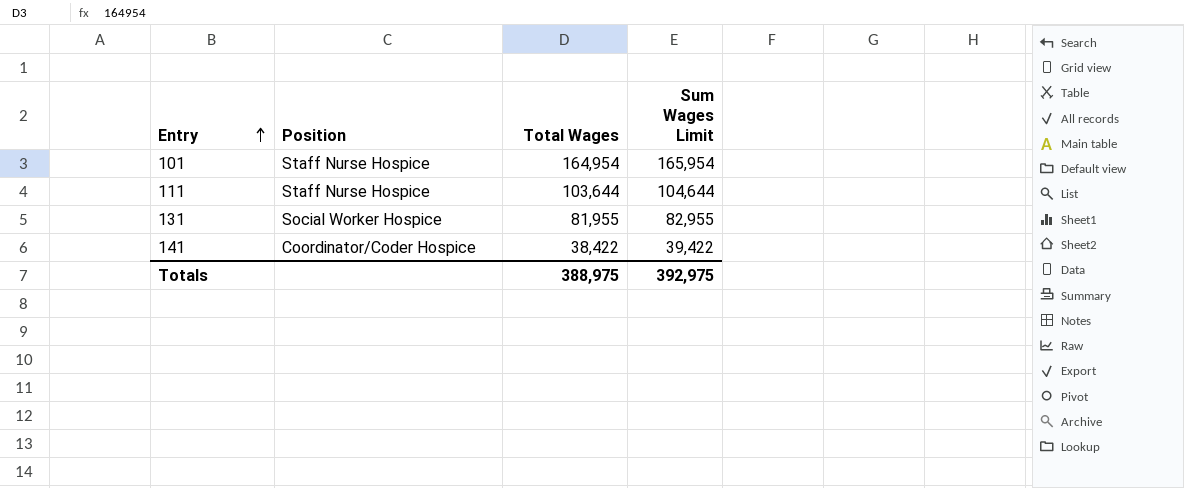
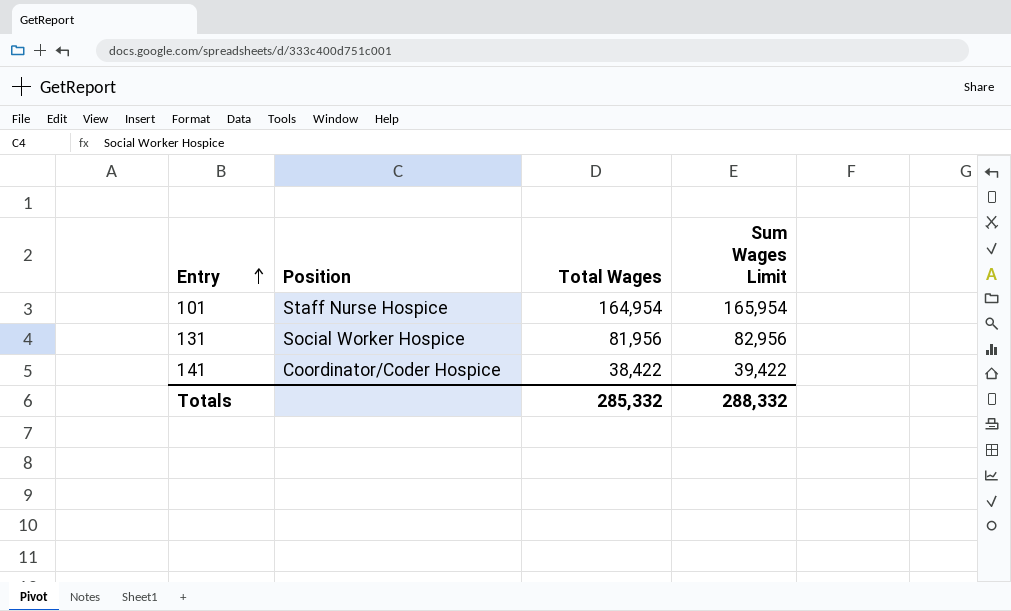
row 111: Staff Nurse Hospice | 103,644 | 104,644 -> none
131 | Total Wages: 81,955 -> 81,956
131 | Sum Wages Limit: 82,955 -> 82,956
Totals | Total Wages: 388,975 -> 285,332
Totals | Sum Wages Limit: 392,975 -> 288,332

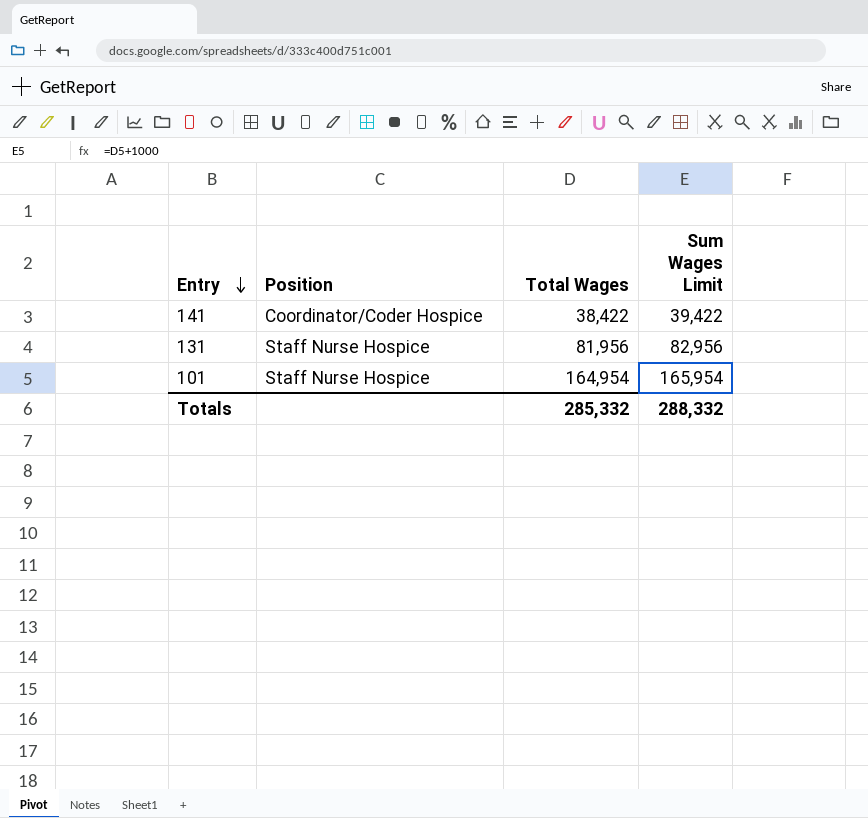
row order: Entry ascending -> Entry descending
131 | Position: Social Worker Hospice -> Staff Nurse Hospice

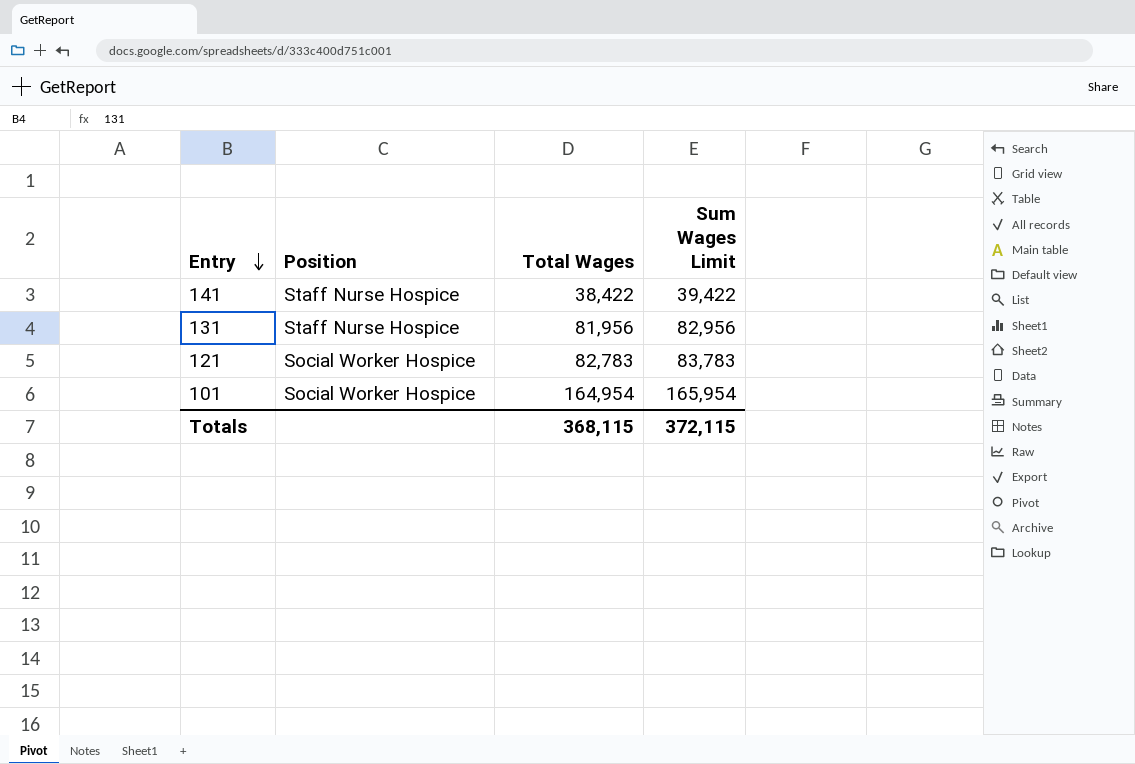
141 | Position: Coordinator/Coder Hospice -> Staff Nurse Hospice
row 121: none -> Social Worker Hospice | 82,783 | 83,783
101 | Position: Staff Nurse Hospice -> Social Worker Hospice
Totals | Total Wages: 285,332 -> 368,115
Totals | Sum Wages Limit: 288,332 -> 372,115

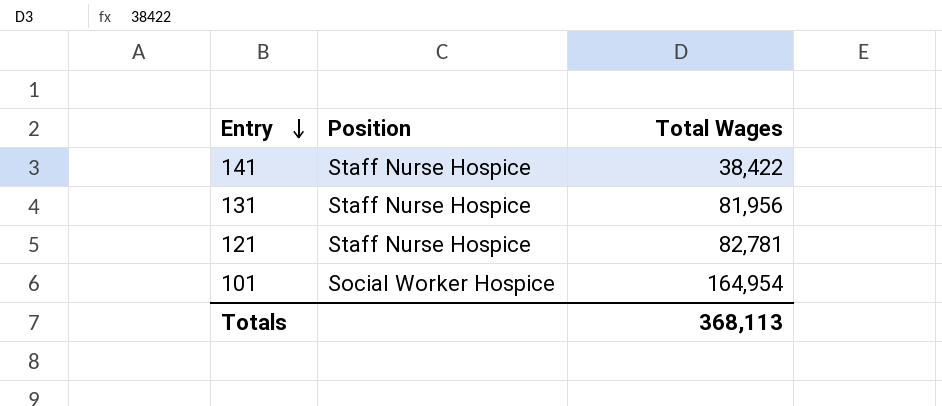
column Sum Wages Limit | formula: [Total Wages] + 1000 -> none
121 | Position: Social Worker Hospice -> Staff Nurse Hospice
121 | Total Wages: 82,783 -> 82,781
Totals | Total Wages: 368,115 -> 368,113

